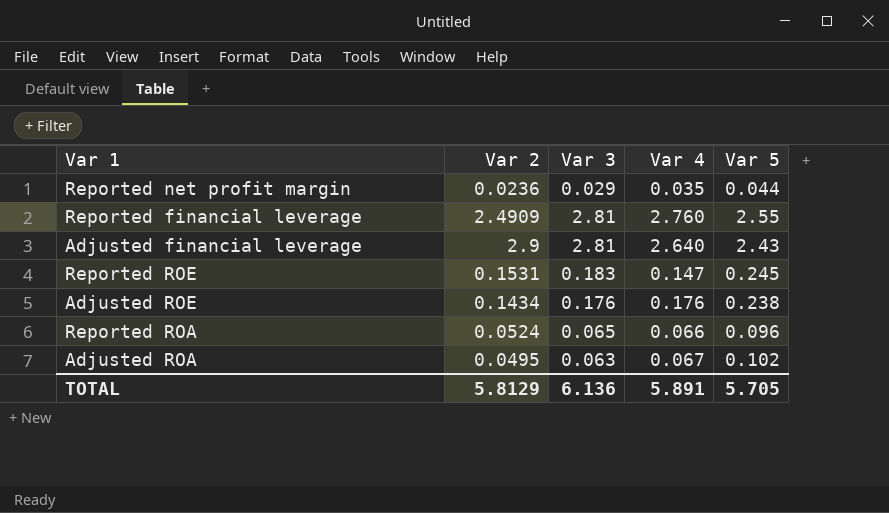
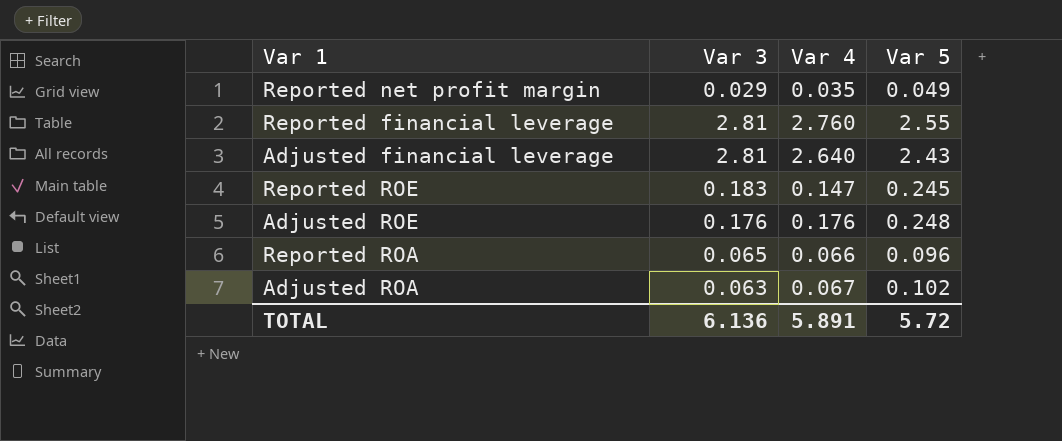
column Var 2 | position: 2 -> none
Reported net profit margin | Var 5: 0.044 -> 0.049
Adjusted ROE | Var 5: 0.238 -> 0.248
TOTAL | Var 5: 5.705 -> 5.72

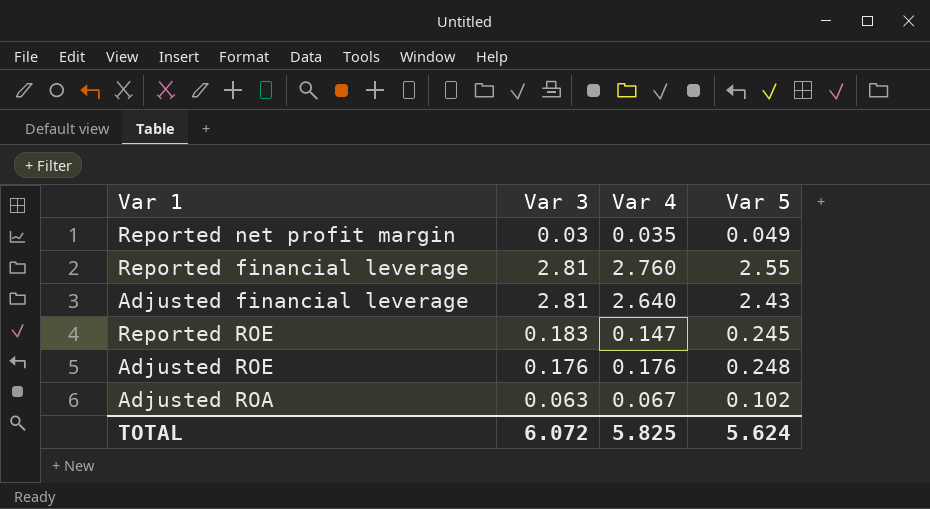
row Reported ROA: 0.065 | 0.066 | 0.096 -> none
Reported net profit margin | Var 3: 0.029 -> 0.03
TOTAL | Var 3: 6.136 -> 6.072
TOTAL | Var 4: 5.891 -> 5.825
TOTAL | Var 5: 5.72 -> 5.624

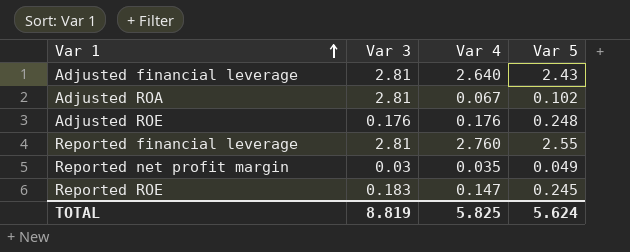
row order: none -> Var 1 ascending
Adjusted ROA | Var 3: 0.063 -> 2.81
TOTAL | Var 3: 6.072 -> 8.819

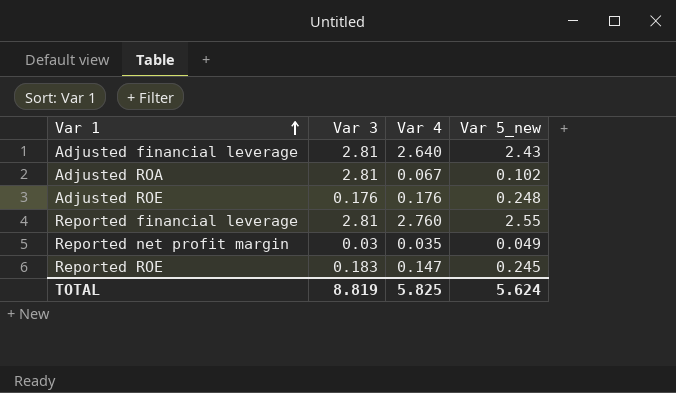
column name: Var 5 -> Var 5_new

